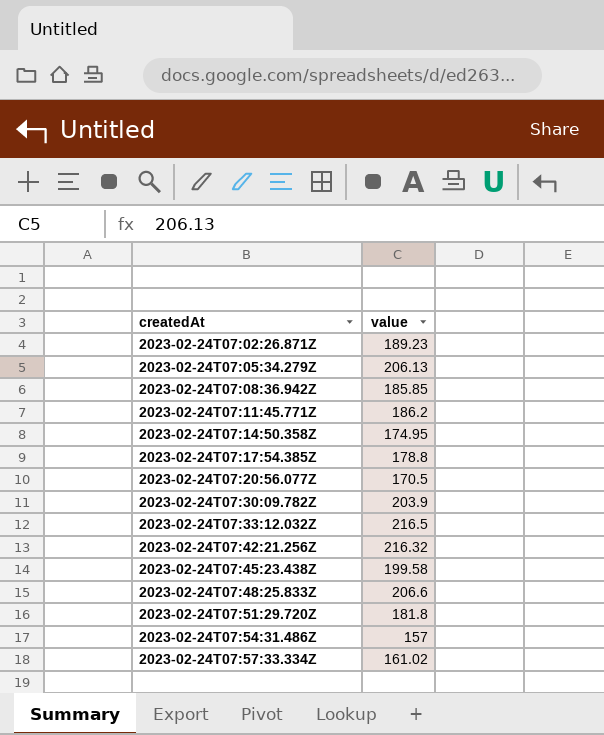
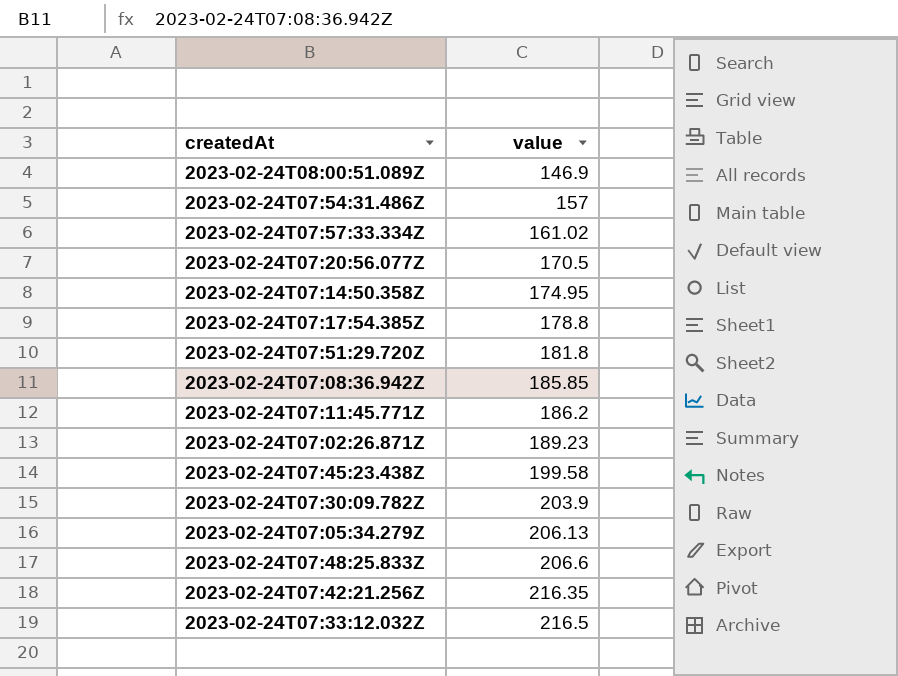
row order: createdAt ascending -> value ascending
row 2023-02-24T08:00:51.089Z: none -> 146.9
2023-02-24T07:42:21.256Z | value: 216.32 -> 216.35

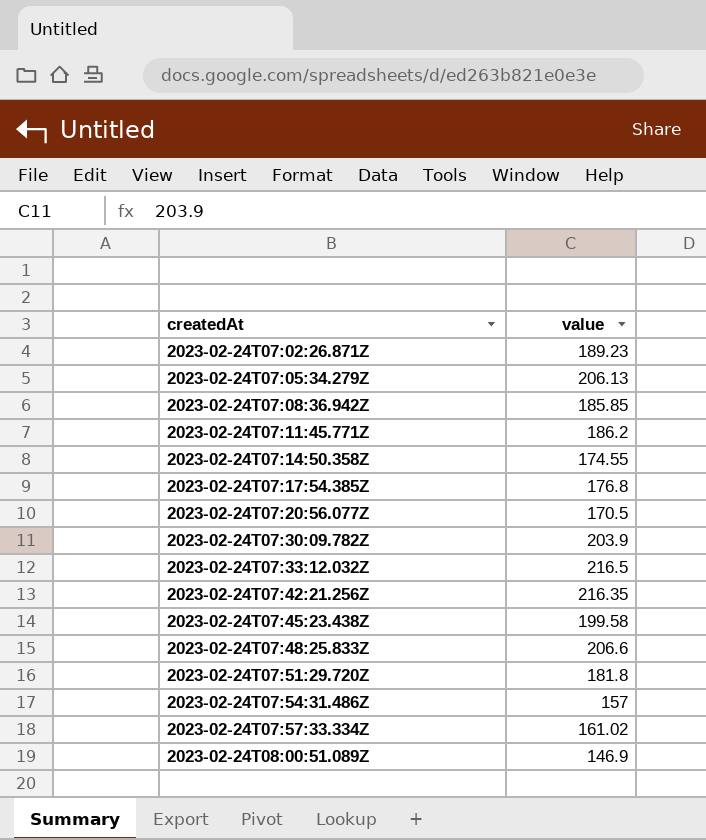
row order: value ascending -> createdAt ascending
2023-02-24T07:14:50.358Z | value: 174.95 -> 174.55
2023-02-24T07:17:54.385Z | value: 178.8 -> 176.8

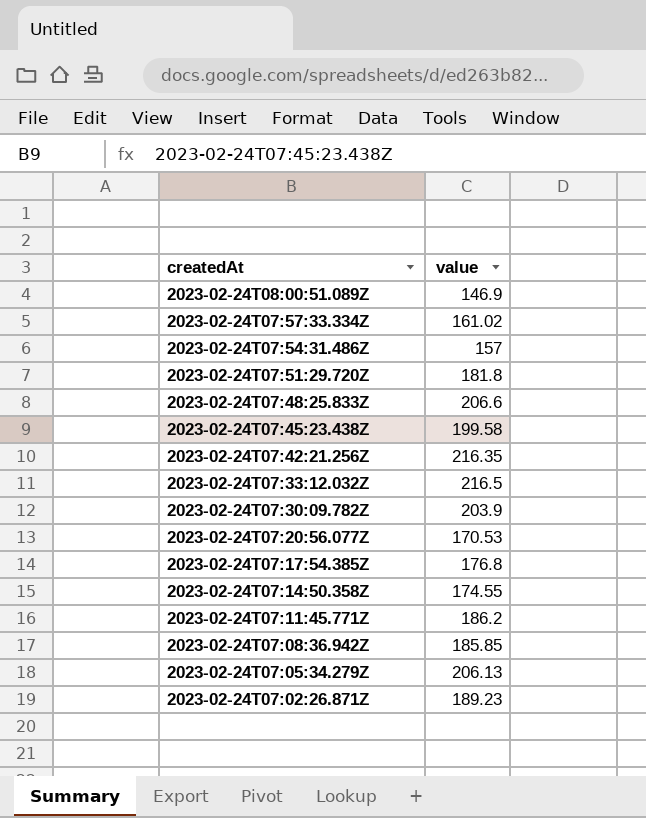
row order: createdAt ascending -> createdAt descending
2023-02-24T07:20:56.077Z | value: 170.5 -> 170.53

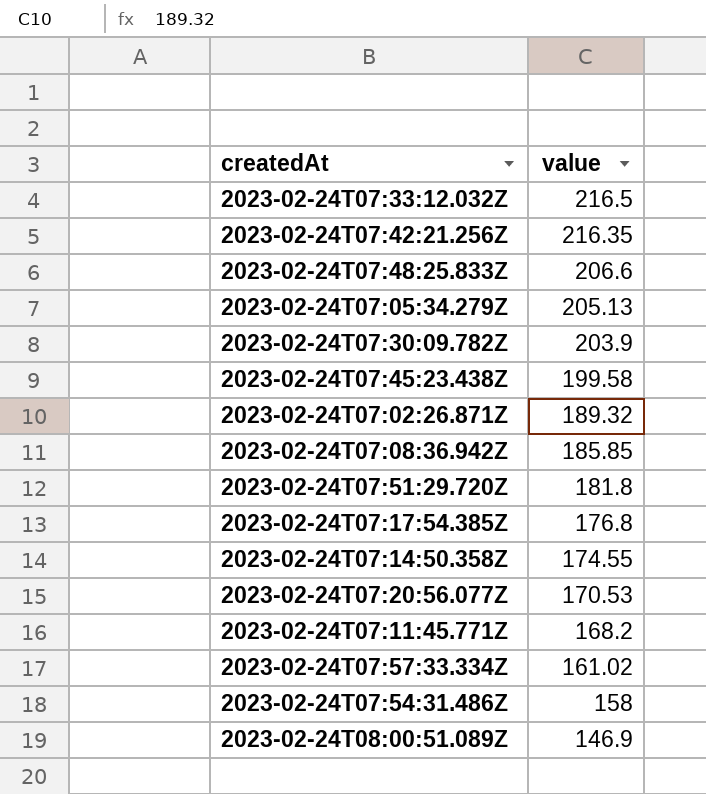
row order: createdAt descending -> value descending
2023-02-24T07:05:34.279Z | value: 206.13 -> 205.13
2023-02-24T07:02:26.871Z | value: 189.23 -> 189.32
2023-02-24T07:11:45.771Z | value: 186.2 -> 168.2
2023-02-24T07:54:31.486Z | value: 157 -> 158

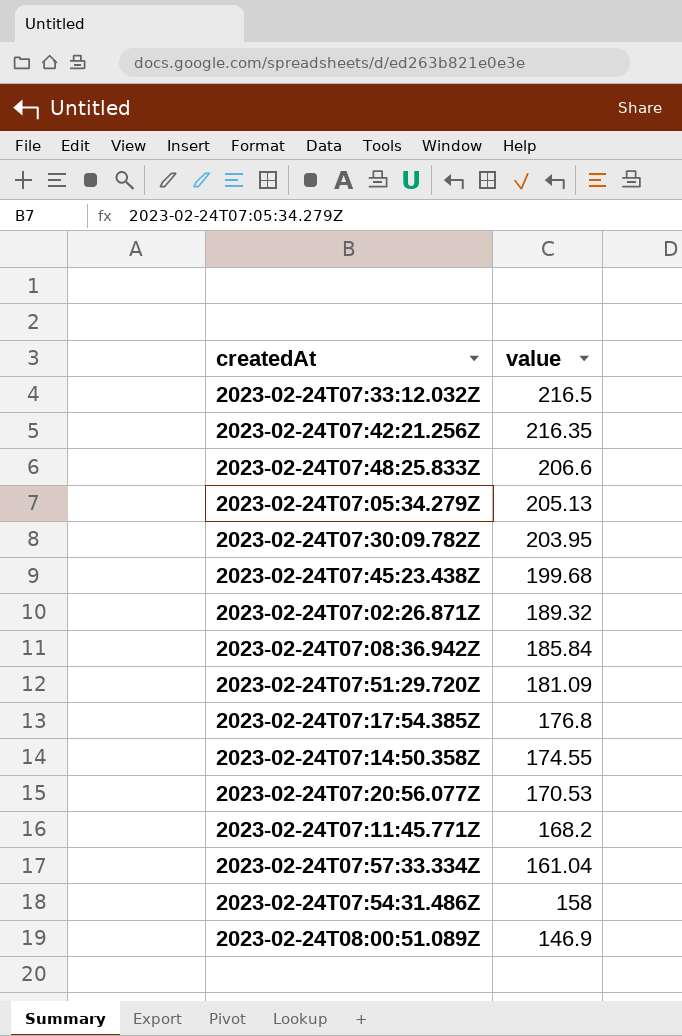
2023-02-24T07:30:09.782Z | value: 203.9 -> 203.95
2023-02-24T07:45:23.438Z | value: 199.58 -> 199.68
2023-02-24T07:08:36.942Z | value: 185.85 -> 185.84
2023-02-24T07:51:29.720Z | value: 181.8 -> 181.09
2023-02-24T07:57:33.334Z | value: 161.02 -> 161.04

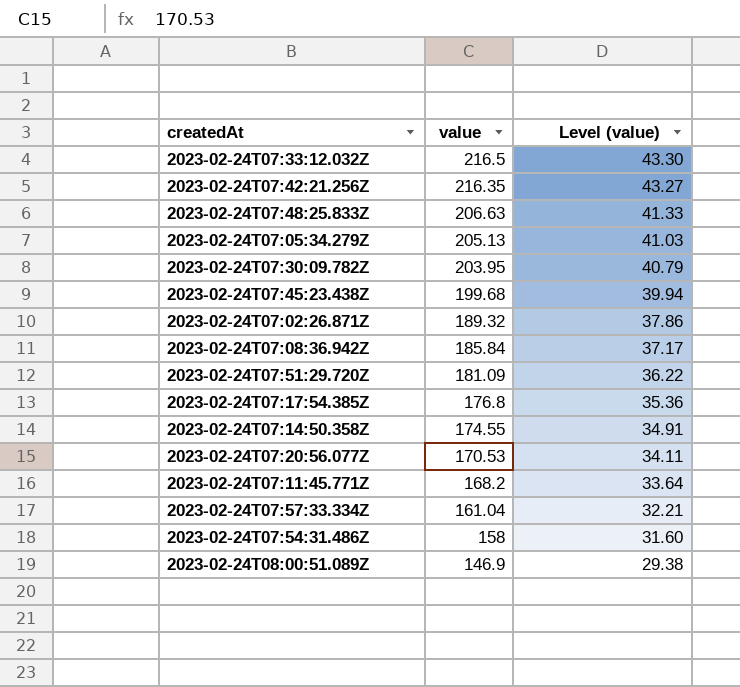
column Level (value) | formula: none -> [value] * 0.2
2023-02-24T07:48:25.833Z | value: 206.6 -> 206.63

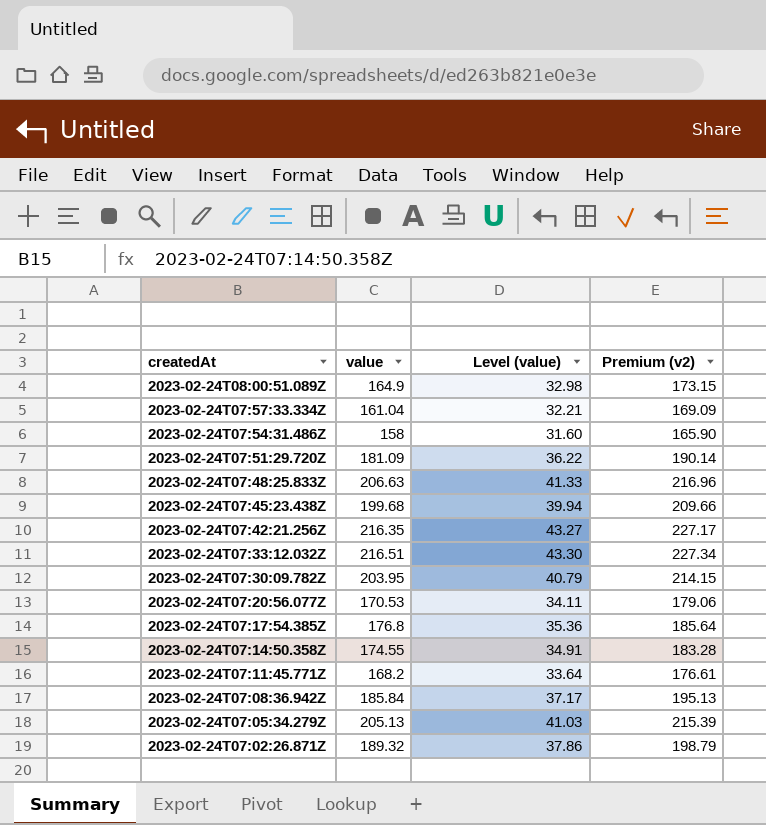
row order: value descending -> createdAt descending
column Premium (v2) | formula: none -> [value] * 1.05
2023-02-24T08:00:51.089Z | value: 146.9 -> 164.9
2023-02-24T08:00:51.089Z | Level (value): 29.38 -> 32.98
2023-02-24T07:33:12.032Z | value: 216.5 -> 216.51

